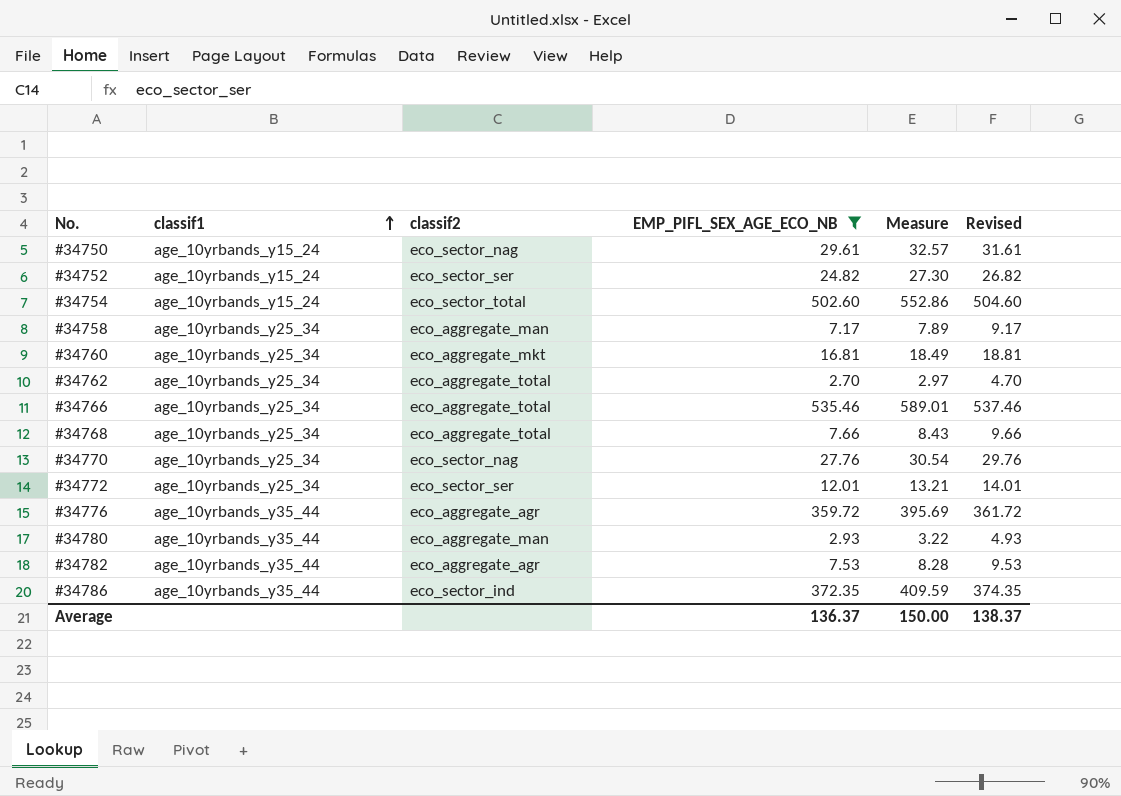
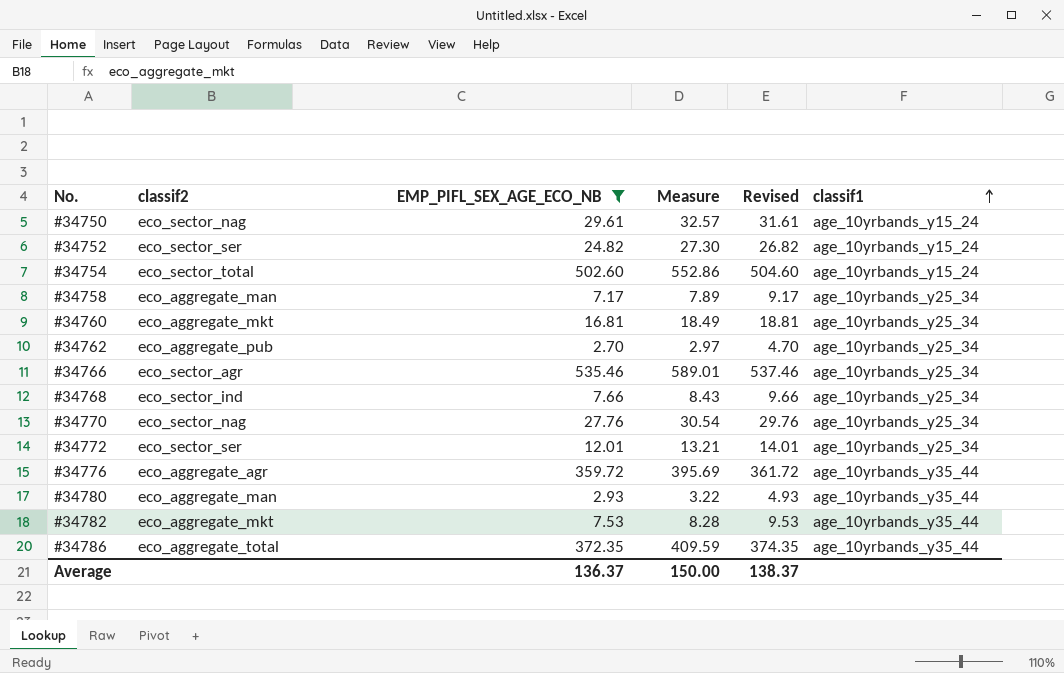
column classif1 | position: 2 -> 6
#34762 | classif2: eco_aggregate_total -> eco_aggregate_pub
#34766 | classif2: eco_aggregate_total -> eco_sector_agr
#34768 | classif2: eco_aggregate_total -> eco_sector_ind
#34782 | classif2: eco_aggregate_agr -> eco_aggregate_mkt
#34786 | classif2: eco_sector_ind -> eco_aggregate_total

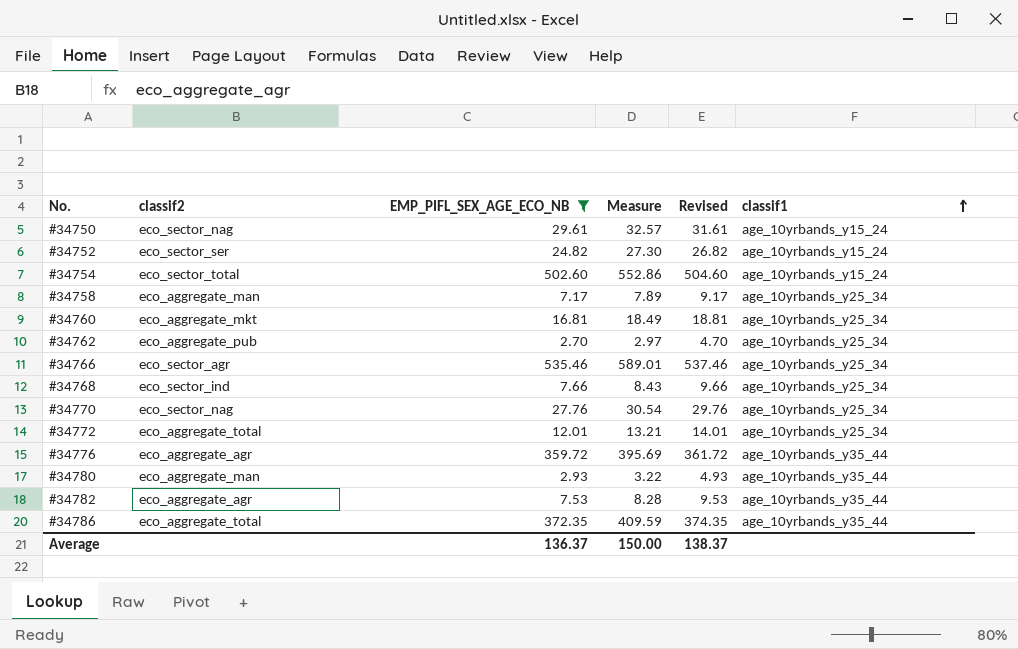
#34772 | classif2: eco_sector_ser -> eco_aggregate_total
#34782 | classif2: eco_aggregate_mkt -> eco_aggregate_agr

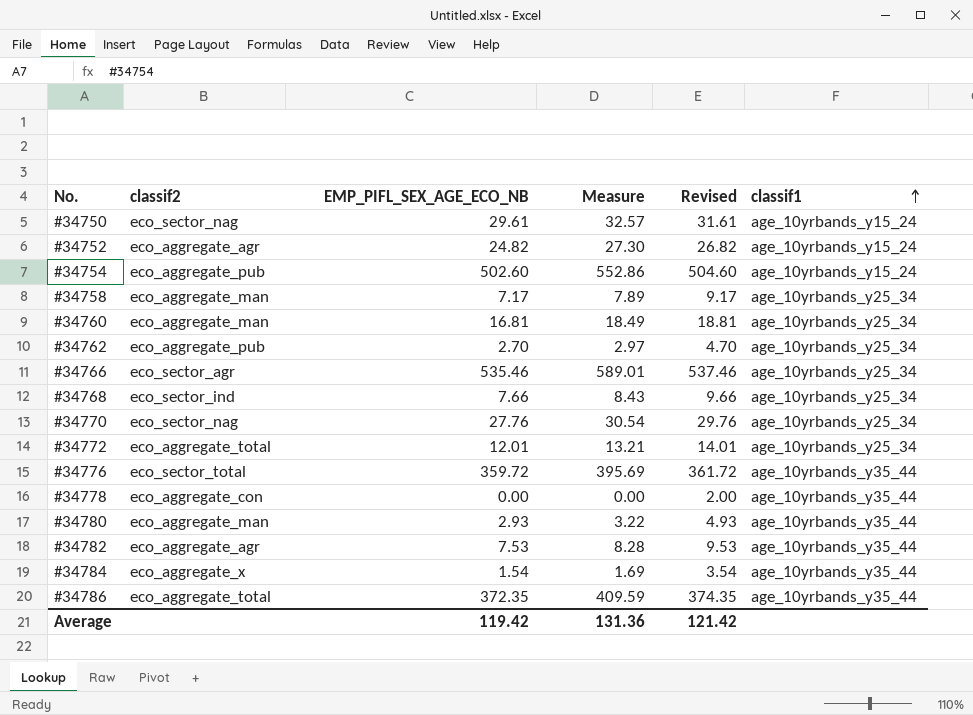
filter: EMP_PIFL_SEX_AGE_ECO_NB >= 2.70 -> none
#34752 | classif2: eco_sector_ser -> eco_aggregate_agr
#34754 | classif2: eco_sector_total -> eco_aggregate_pub
#34760 | classif2: eco_aggregate_mkt -> eco_aggregate_man
#34776 | classif2: eco_aggregate_agr -> eco_sector_total
Average | EMP_PIFL_SEX_AGE_ECO_NB: 136.37 -> 119.42
Average | Measure: 150.00 -> 131.36
Average | Revised: 138.37 -> 121.42

